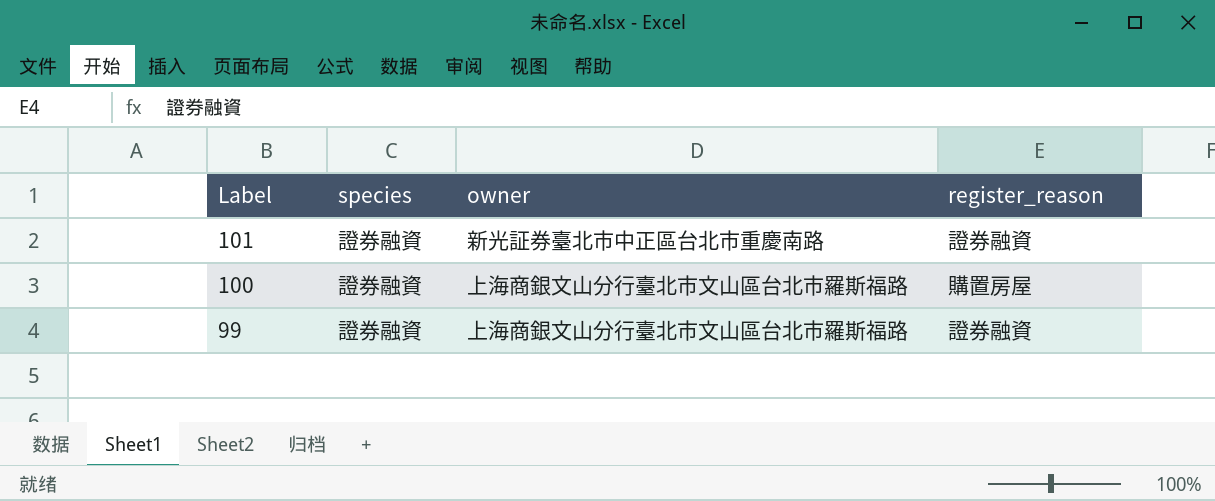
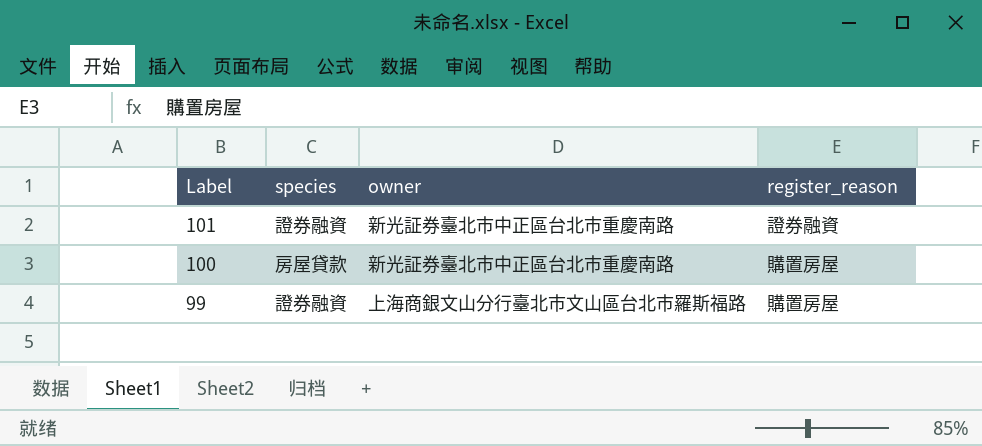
100 | species: 證券融資 -> 房屋貸款
100 | owner: 上海商銀文山分行臺北市文山區台北市羅斯福路 -> 新光証券臺北市中正區台北市重慶南路
99 | register_reason: 證券融資 -> 購置房屋

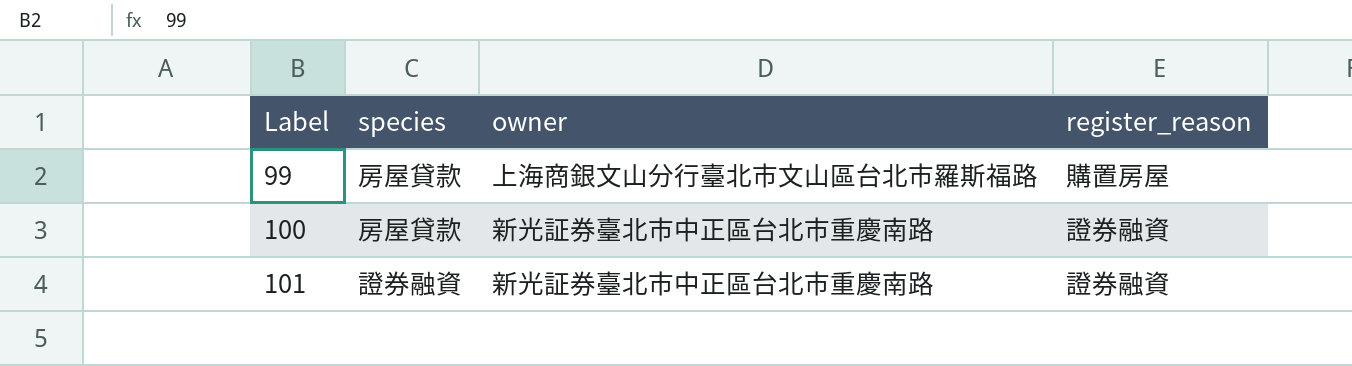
row order: Label descending -> Label ascending
99 | species: 證券融資 -> 房屋貸款
100 | register_reason: 購置房屋 -> 證券融資

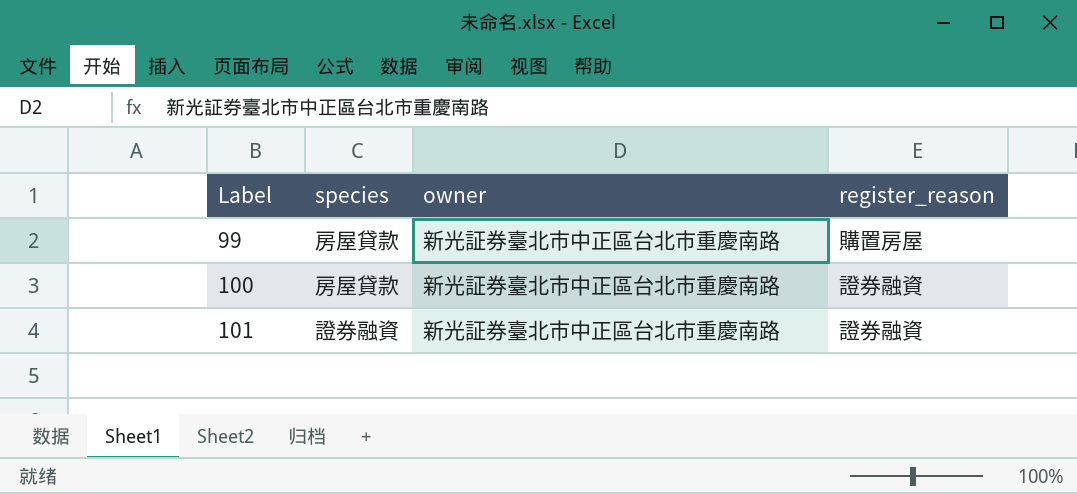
99 | owner: 上海商銀文山分行臺北市文山區台北市羅斯福路 -> 新光証券臺北市中正區台北市重慶南路

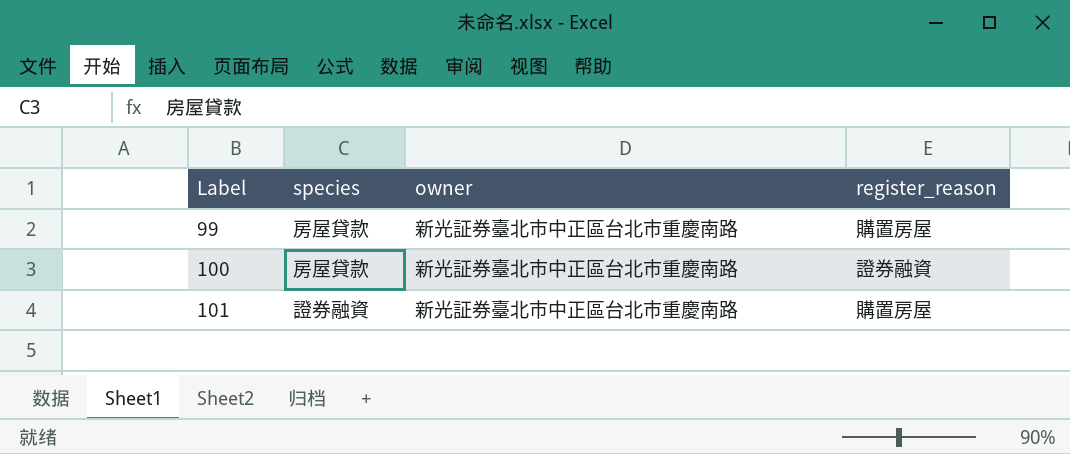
101 | register_reason: 證券融資 -> 購置房屋

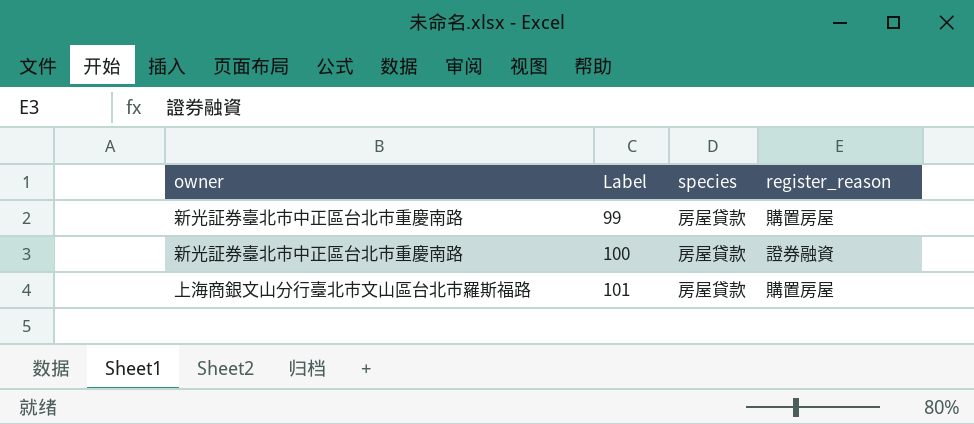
column owner | position: 3 -> 1
101 | owner: 新光証券臺北市中正區台北市重慶南路 -> 上海商銀文山分行臺北市文山區台北市羅斯福路
101 | species: 證券融資 -> 房屋貸款

